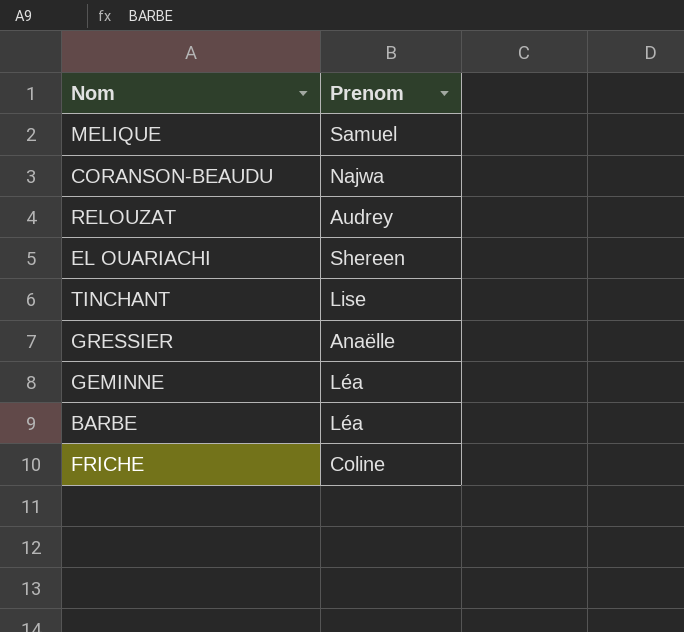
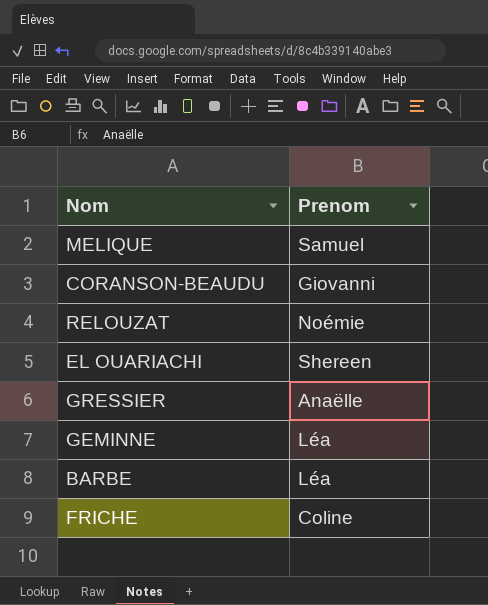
row TINCHANT: Lise -> none
CORANSON-BEAUDU | Prenom: Najwa -> Giovanni
RELOUZAT | Prenom: Audrey -> Noémie

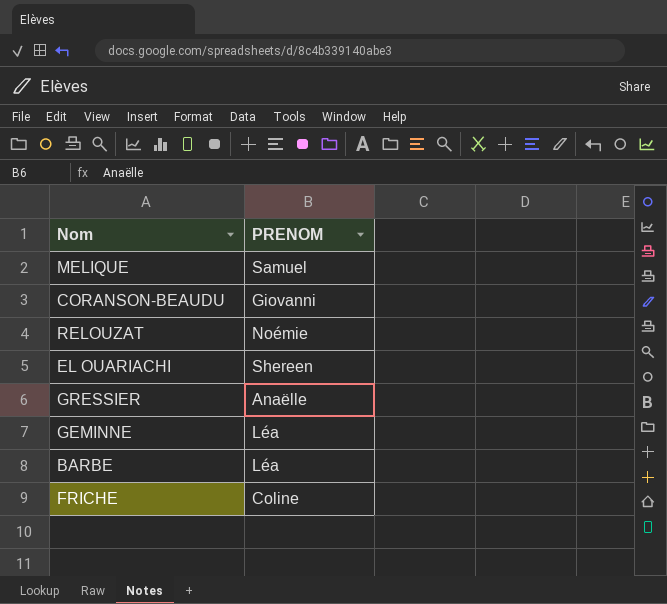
column name: Prenom -> PRENOM

